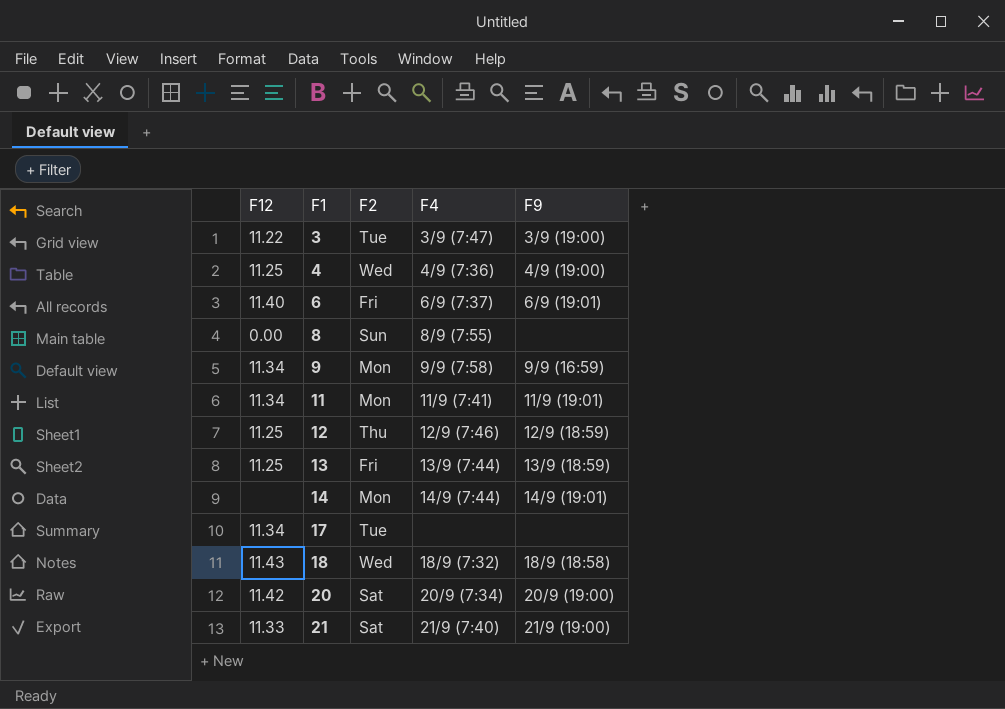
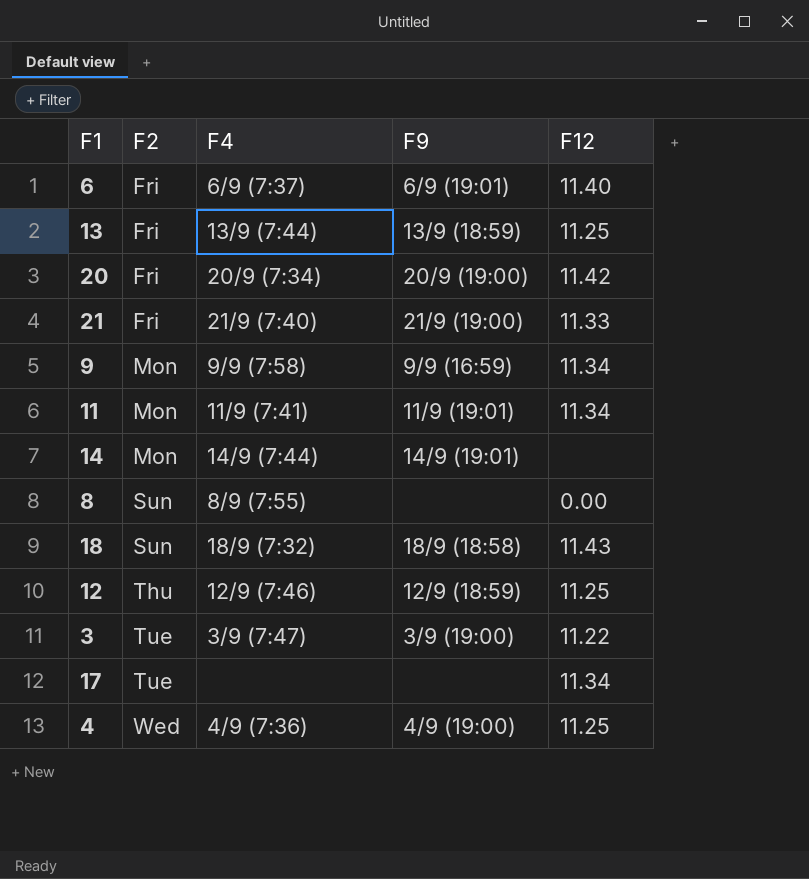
row order: F1 ascending -> F2 ascending
column F12 | position: 1 -> 5
20 | F2: Sat -> Fri
21 | F2: Sat -> Fri
18 | F2: Wed -> Sun

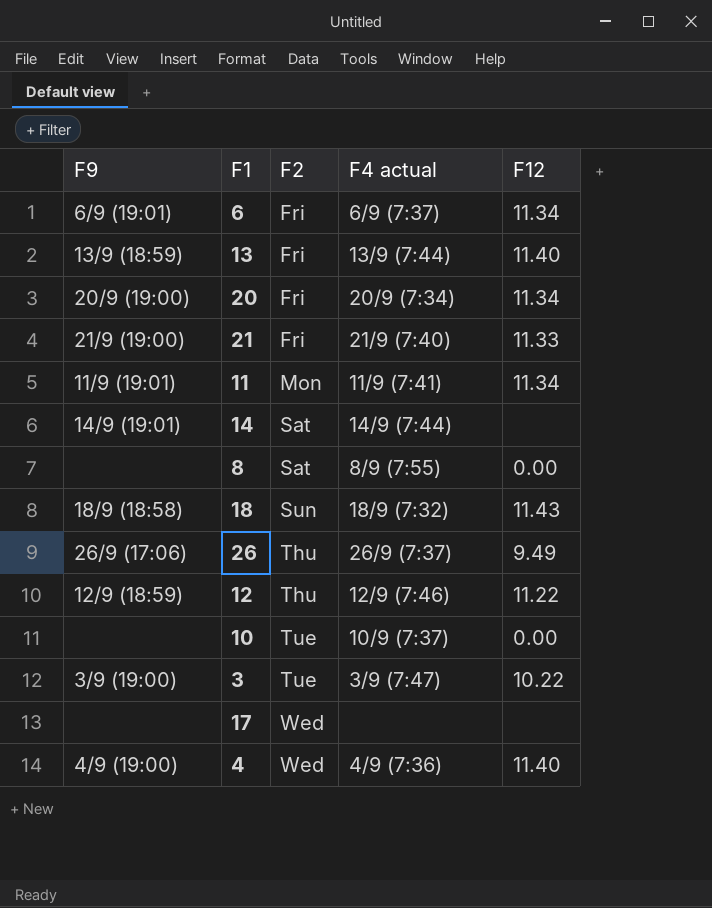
column F9 | position: 4 -> 1
column name: F4 -> F4 actual
row 9: Mon | 9/9 (7:58) | 9/9 (16:59) | 11.34 -> none
6 | F12: 11.40 -> 11.34
13 | F12: 11.25 -> 11.40
20 | F12: 11.42 -> 11.34
14 | F2: Mon -> Sat
8 | F2: Sun -> Sat
row 26: none -> 26/9 (17:06) | Thu | 26/9 (7:37) | 9.49
12 | F12: 11.25 -> 11.22
row 10: none -> none | Tue | 10/9 (7:37) | 0.00
3 | F12: 11.22 -> 10.22
17 | F2: Tue -> Wed
17 | F12: 11.34 -> none
4 | F12: 11.25 -> 11.40

